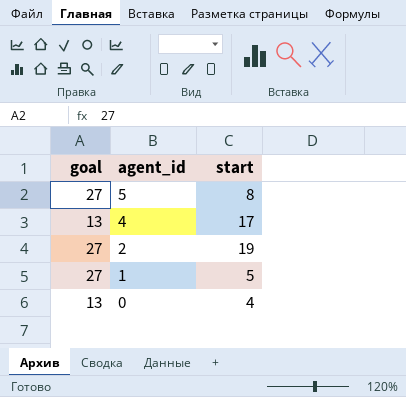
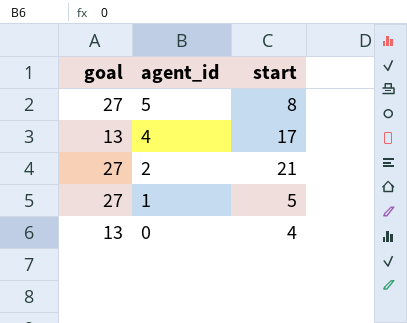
2 | start: 19 -> 21

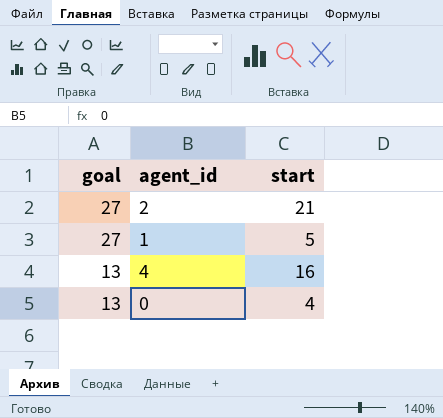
row order: agent_id descending -> goal descending
row 5: 27 | 8 -> none
4 | start: 17 -> 16

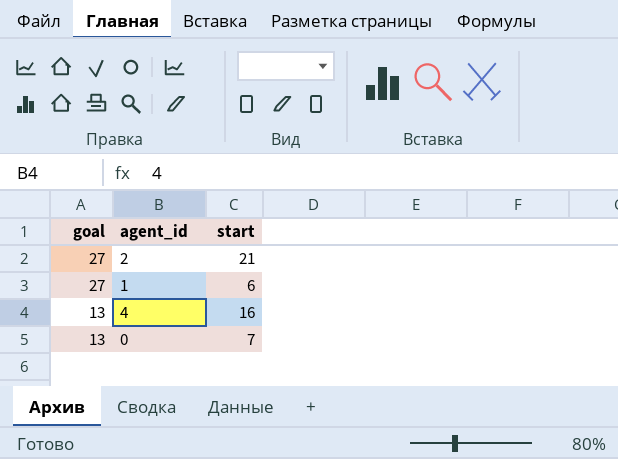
1 | start: 5 -> 6
0 | start: 4 -> 7

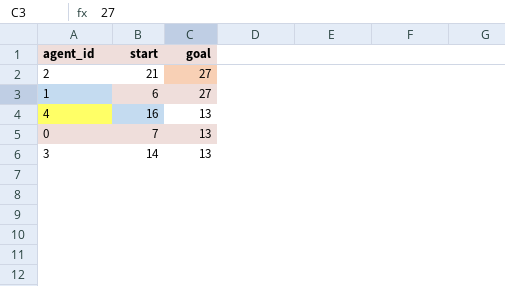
column goal | position: 1 -> 3
row 3: none -> 14 | 13

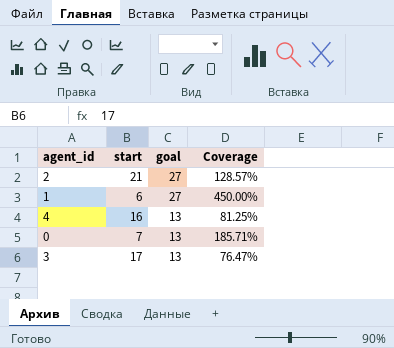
column Coverage | formula: none -> [goal] / [start]
3 | start: 14 -> 17

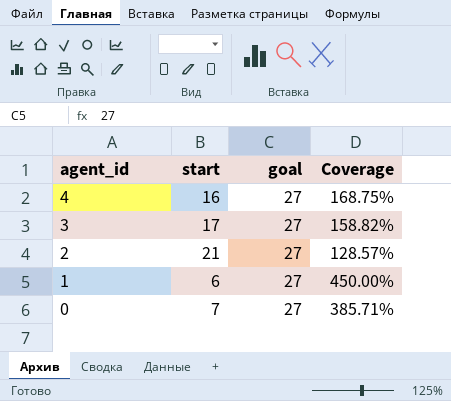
row order: goal descending -> agent_id descending
4 | goal: 13 -> 27
4 | Coverage: 81.25% -> 168.75%
3 | goal: 13 -> 27
3 | Coverage: 76.47% -> 158.82%
0 | goal: 13 -> 27
0 | Coverage: 185.71% -> 385.71%

